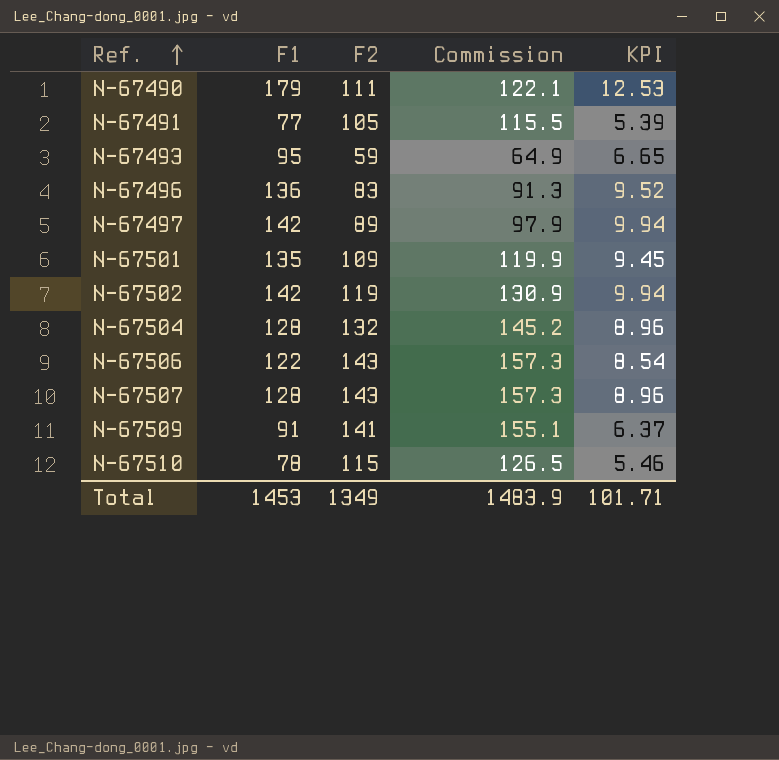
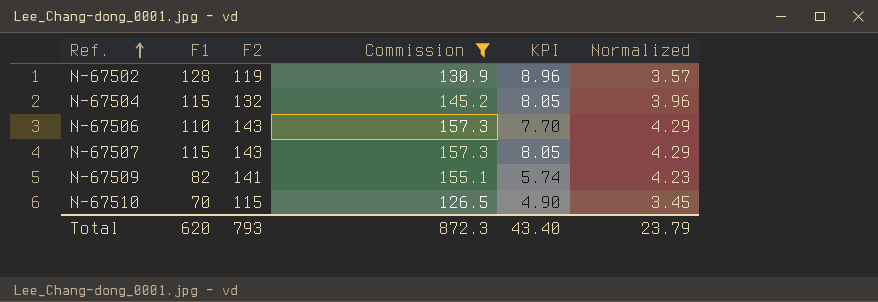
filter: none -> Commission >= 126.5
column Normalized | formula: none -> [F2] * 0.03
N-67502 | F1: 142 -> 128
N-67502 | KPI: 9.94 -> 8.96
N-67504 | F1: 128 -> 115
N-67504 | KPI: 8.96 -> 8.05
N-67506 | F1: 122 -> 110
N-67506 | KPI: 8.54 -> 7.70
N-67507 | F1: 128 -> 115
N-67507 | KPI: 8.96 -> 8.05
N-67509 | F1: 91 -> 82
N-67509 | KPI: 6.37 -> 5.74
N-67510 | F1: 78 -> 70
N-67510 | KPI: 5.46 -> 4.90
Total | F1: 1453 -> 620
Total | F2: 1349 -> 793
Total | Commission: 1483.9 -> 872.3
Total | KPI: 101.71 -> 43.40

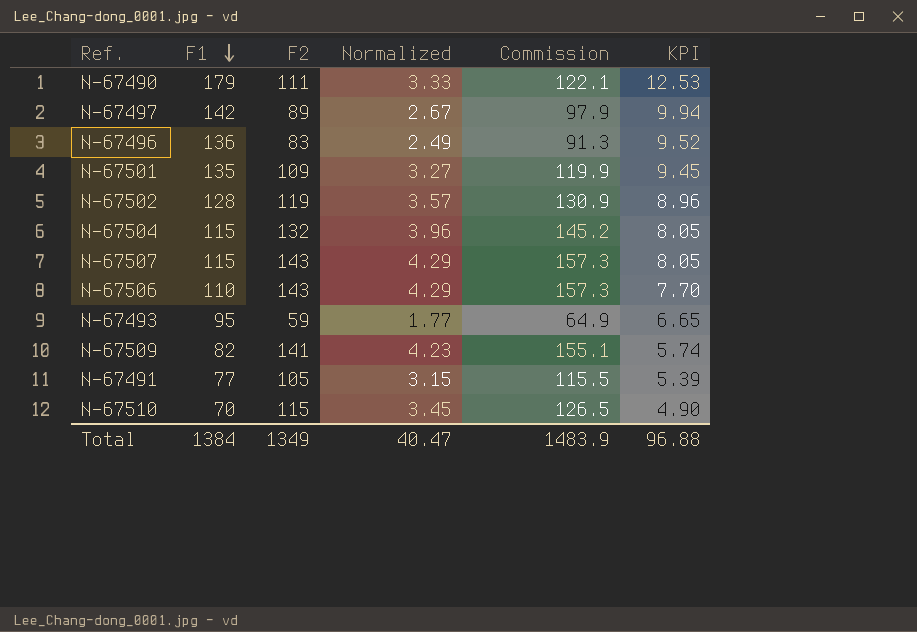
filter: Commission >= 126.5 -> none
row order: Ref. ascending -> F1 descending
column Normalized | position: 6 -> 4
Total | F1: 620 -> 1384
Total | F2: 793 -> 1349
Total | Normalized: 23.79 -> 40.47
Total | Commission: 872.3 -> 1483.9
Total | KPI: 43.40 -> 96.88

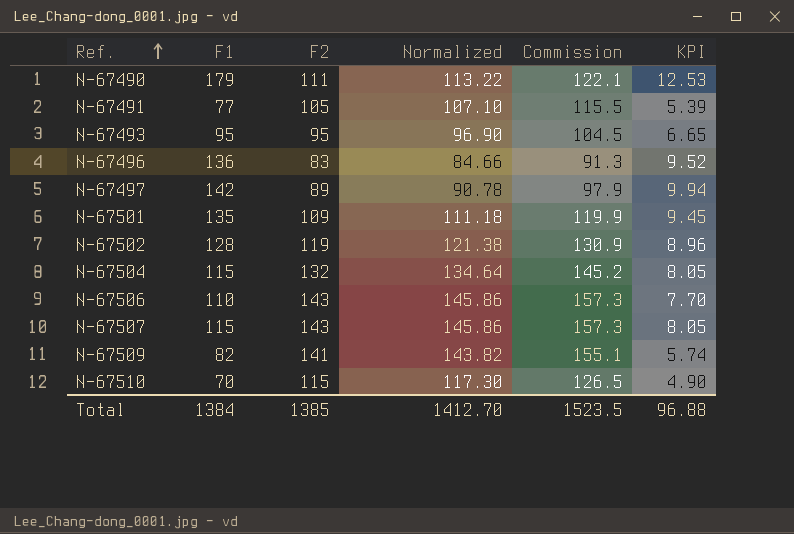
row order: F1 descending -> Ref. ascending
column Normalized | formula: [F2] * 0.03 -> [F2] * 1.02
N-67493 | F2: 59 -> 95
N-67493 | Commission: 64.9 -> 104.5
Total | F2: 1349 -> 1385
Total | Normalized: 40.47 -> 1412.70
Total | Commission: 1483.9 -> 1523.5

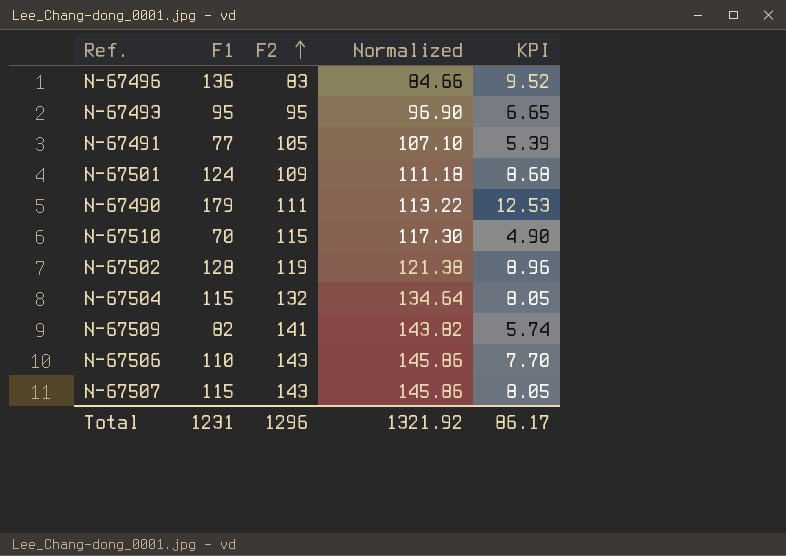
row order: Ref. ascending -> F2 ascending
column Commission | formula: [F2] * 1.1 -> none
row N-67497: 142 | 89 | 90.78 | 97.9 | 9.94 -> none
N-67501 | F1: 135 -> 124
N-67501 | KPI: 9.45 -> 8.68
Total | F1: 1384 -> 1231
Total | F2: 1385 -> 1296
Total | Normalized: 1412.70 -> 1321.92
Total | KPI: 96.88 -> 86.17

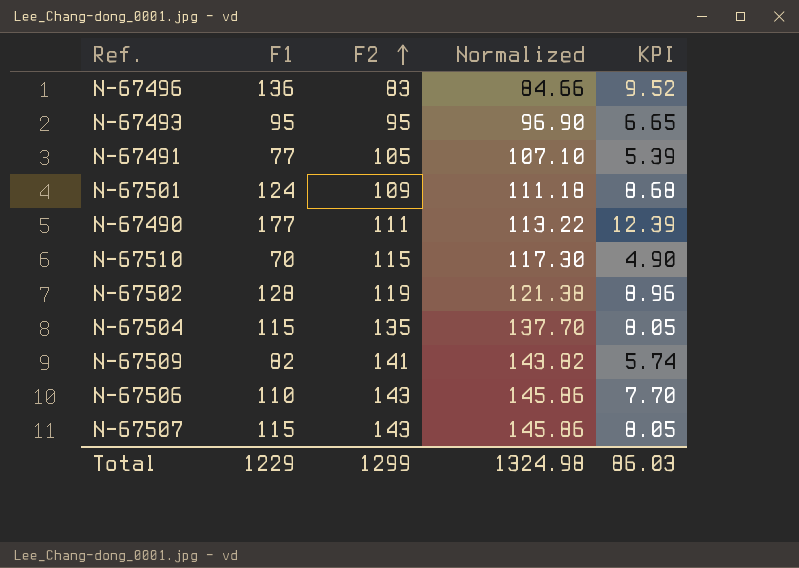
N-67490 | F1: 179 -> 177
N-67490 | KPI: 12.53 -> 12.39
N-67504 | F2: 132 -> 135
N-67504 | Normalized: 134.64 -> 137.70
Total | F1: 1231 -> 1229
Total | F2: 1296 -> 1299
Total | Normalized: 1321.92 -> 1324.98
Total | KPI: 86.17 -> 86.03

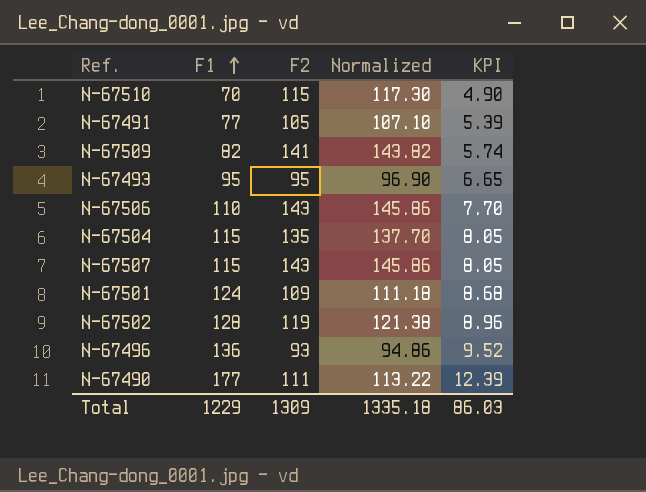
row order: F2 ascending -> F1 ascending
N-67496 | F2: 83 -> 93
N-67496 | Normalized: 84.66 -> 94.86
Total | F2: 1299 -> 1309
Total | Normalized: 1324.98 -> 1335.18

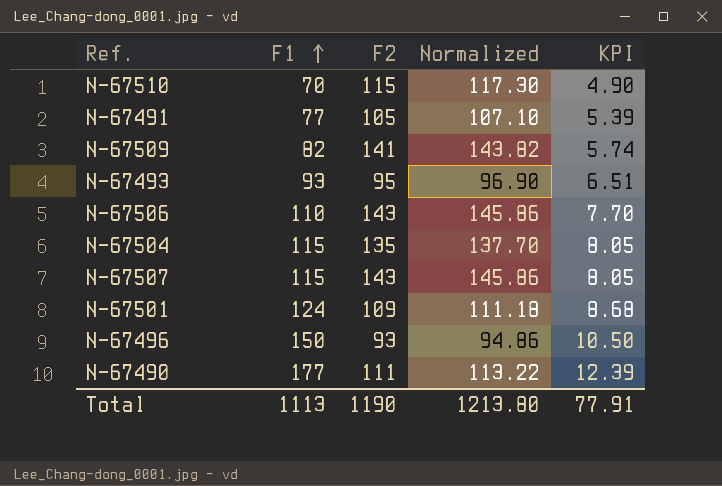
row N-67502: 128 | 119 | 121.38 | 8.96 -> none
N-67493 | F1: 95 -> 93
N-67493 | KPI: 6.65 -> 6.51
N-67496 | F1: 136 -> 150
N-67496 | KPI: 9.52 -> 10.50
Total | F1: 1229 -> 1113
Total | F2: 1309 -> 1190
Total | Normalized: 1335.18 -> 1213.80
Total | KPI: 86.03 -> 77.91

